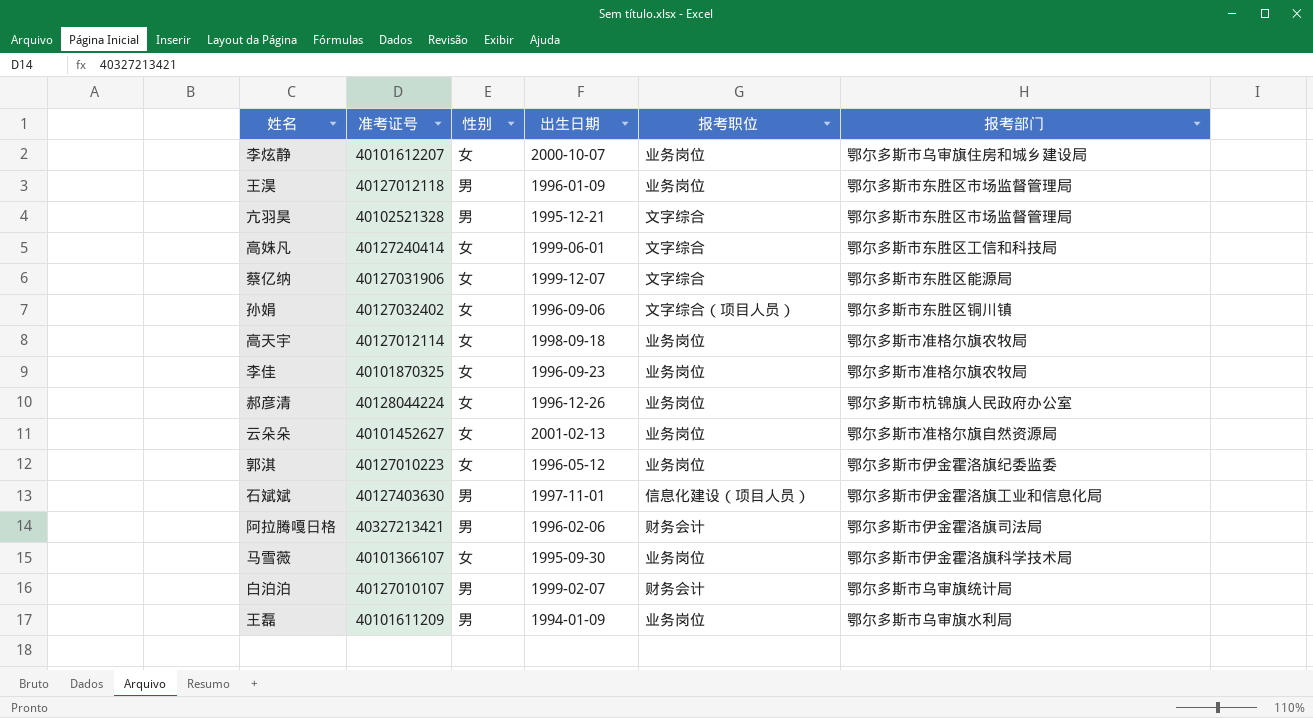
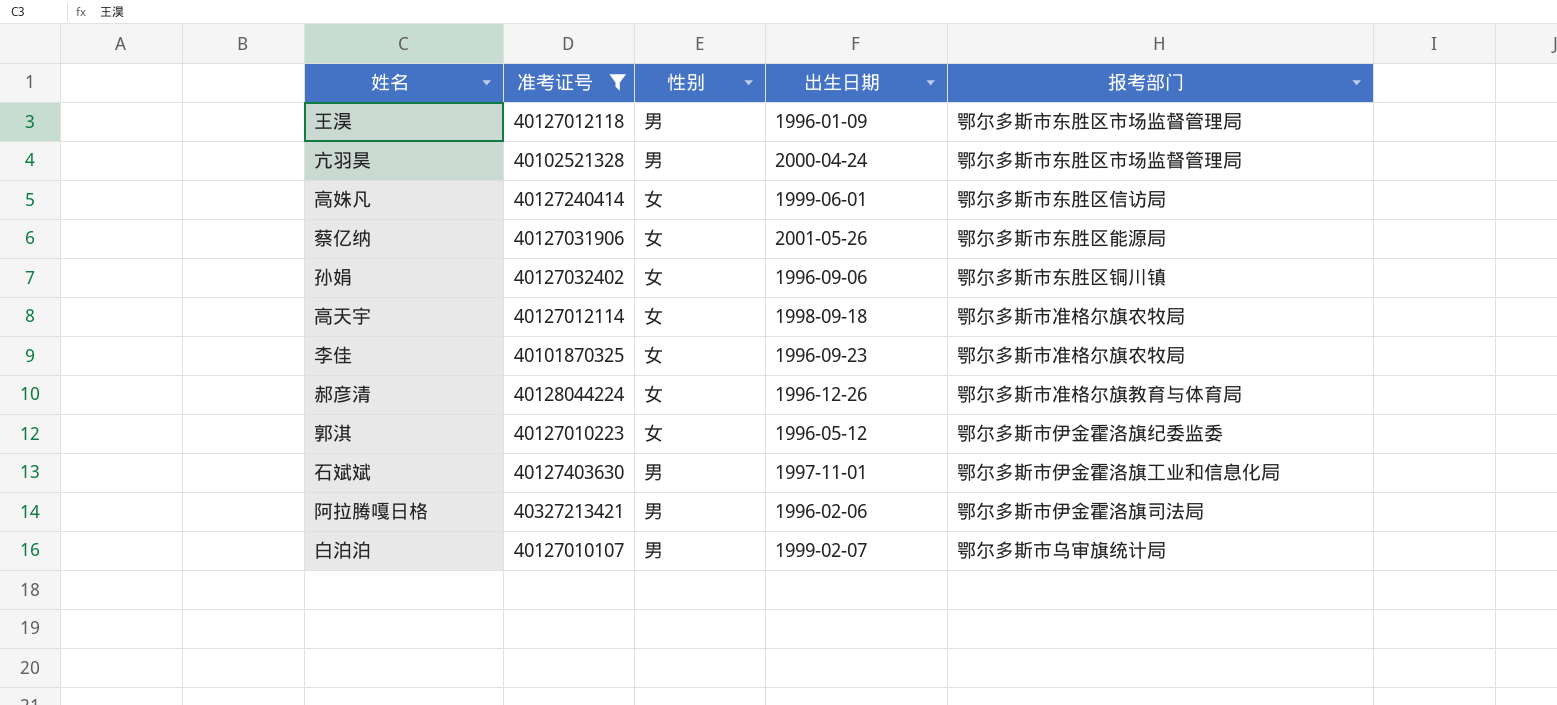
filter: none -> 准考证号 >= 40101870325
column 报考职位 | position: 5 -> none
亢羽昊 | 出生日期: 1995-12-21 -> 2000-04-24
高姝凡 | 报考部门: 鄂尔多斯市东胜区工信和科技局 -> 鄂尔多斯市东胜区信访局
蔡亿纳 | 出生日期: 1999-12-07 -> 2001-05-26
郝彦清 | 报考部门: 鄂尔多斯市杭锦旗人民政府办公室 -> 鄂尔多斯市准格尔旗教育与体育局

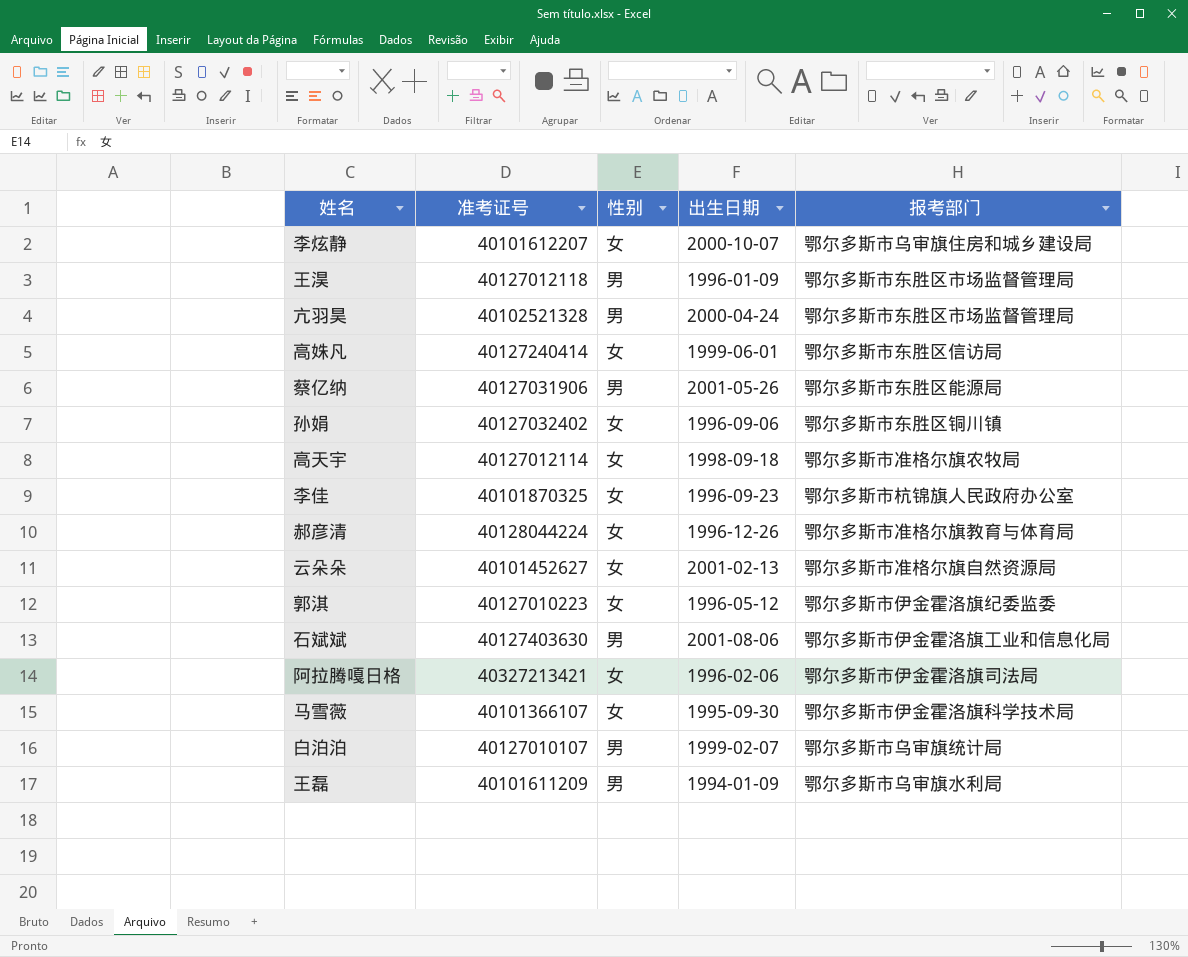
filter: 准考证号 >= 40101870325 -> none
蔡亿纳 | 性别: 女 -> 男
李佳 | 报考部门: 鄂尔多斯市准格尔旗农牧局 -> 鄂尔多斯市杭锦旗人民政府办公室
石斌斌 | 出生日期: 1997-11-01 -> 2001-08-06
阿拉腾嘎日格 | 性别: 男 -> 女

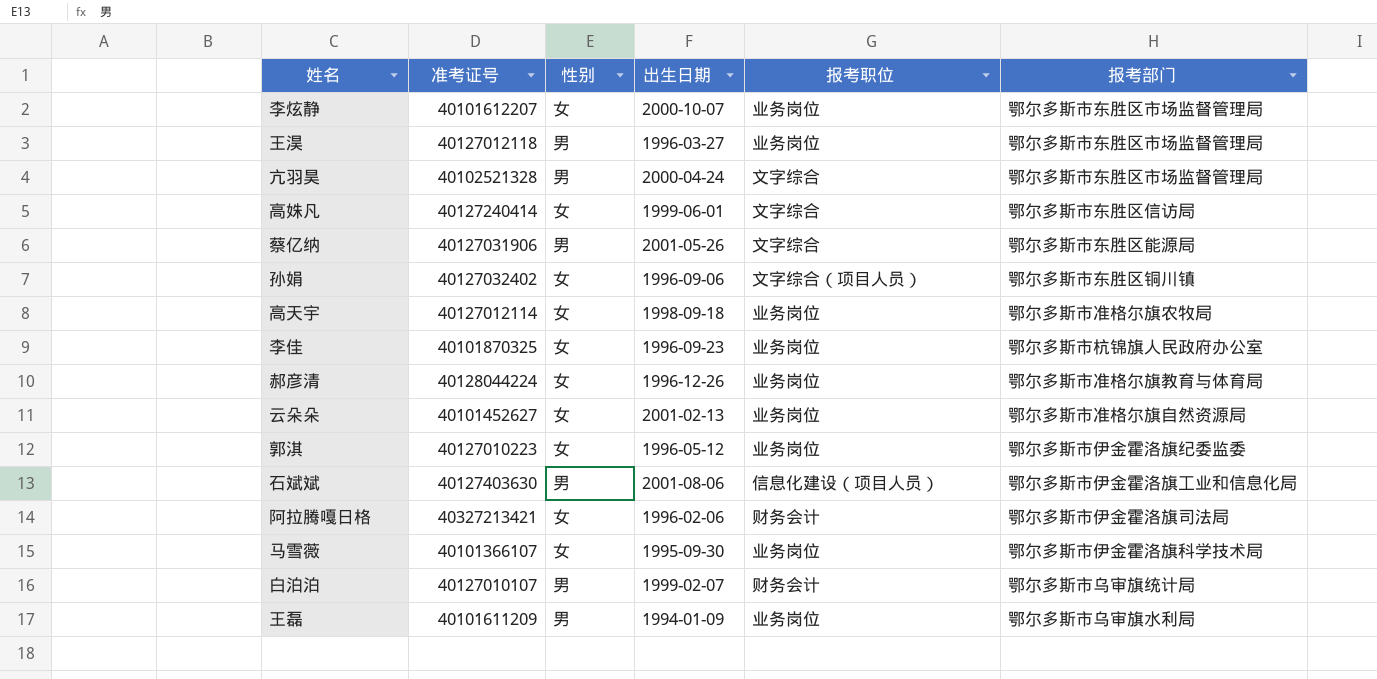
column 报考职位 | position: none -> 5
李炫静 | 报考部门: 鄂尔多斯市乌审旗住房和城乡建设局 -> 鄂尔多斯市东胜区市场监督管理局
王淏 | 出生日期: 1996-01-09 -> 1996-03-27

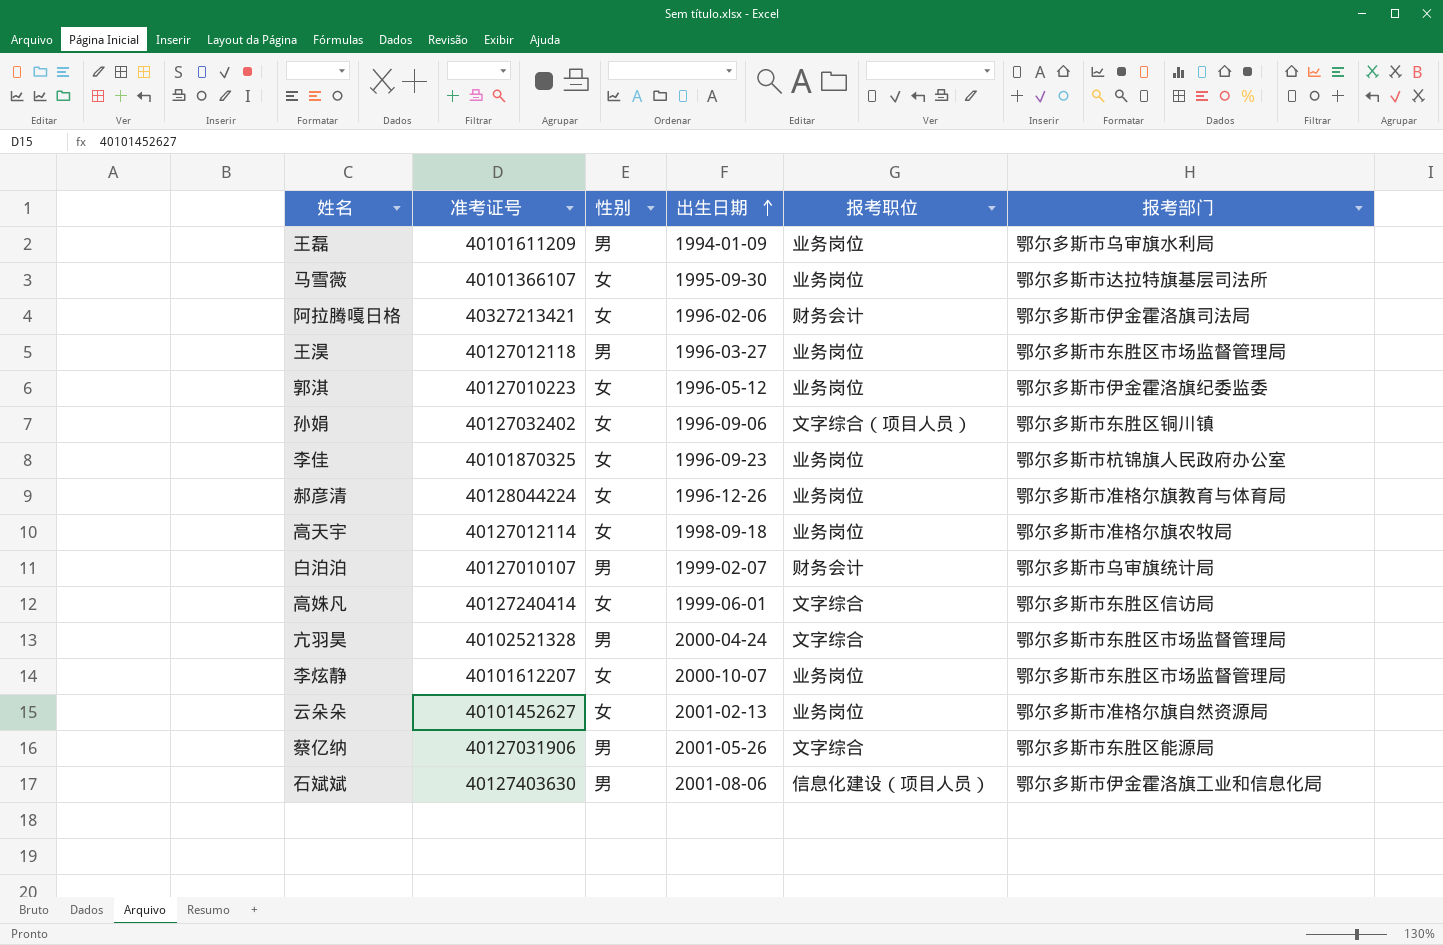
row order: none -> 出生日期 ascending
马雪薇 | 报考部门: 鄂尔多斯市伊金霍洛旗科学技术局 -> 鄂尔多斯市达拉特旗基层司法所

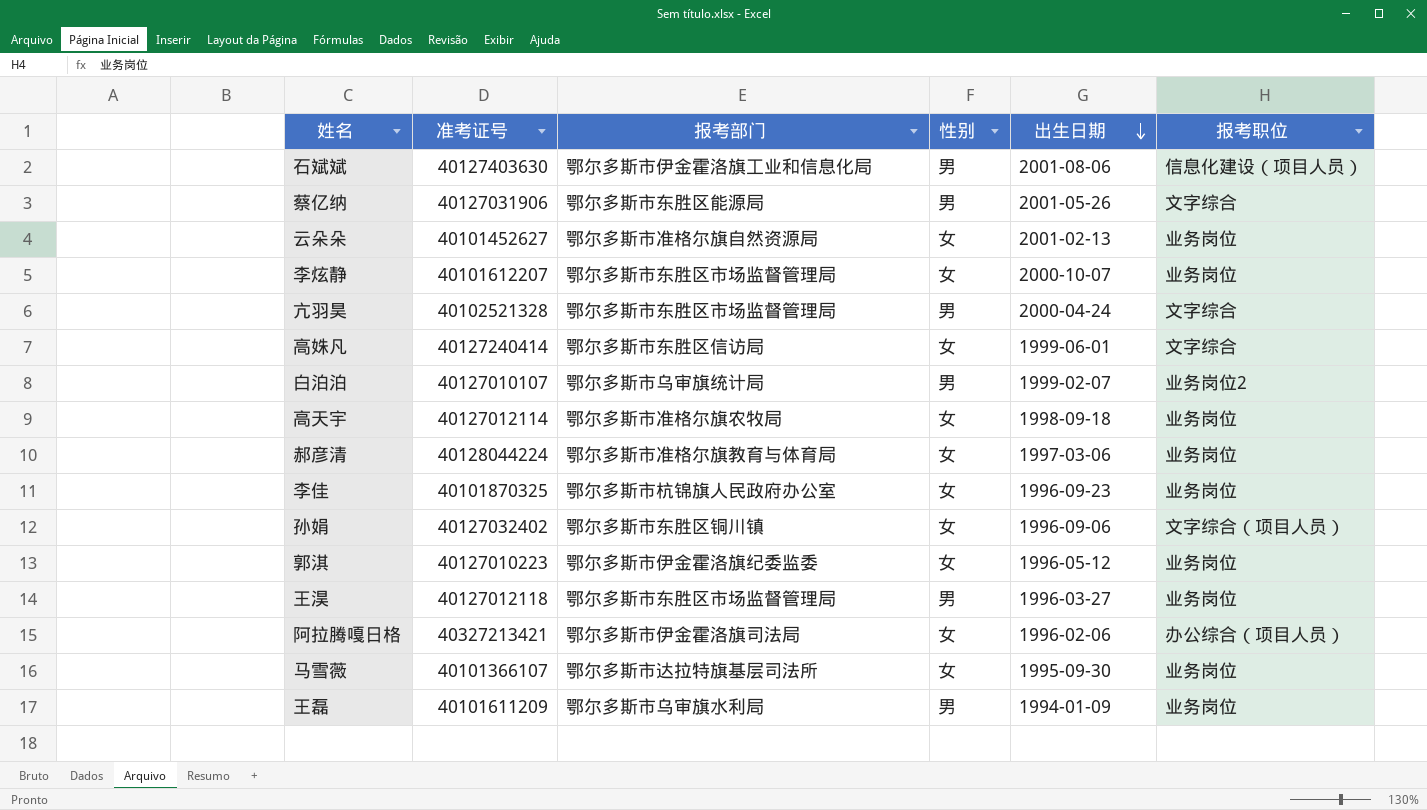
row order: 出生日期 ascending -> 出生日期 descending
column 报考部门 | position: 6 -> 3
白泊泊 | 报考职位: 财务会计 -> 业务岗位2
郝彦清 | 出生日期: 1996-12-26 -> 1997-03-06
阿拉腾嘎日格 | 报考职位: 财务会计 -> 办公综合（项目人员）

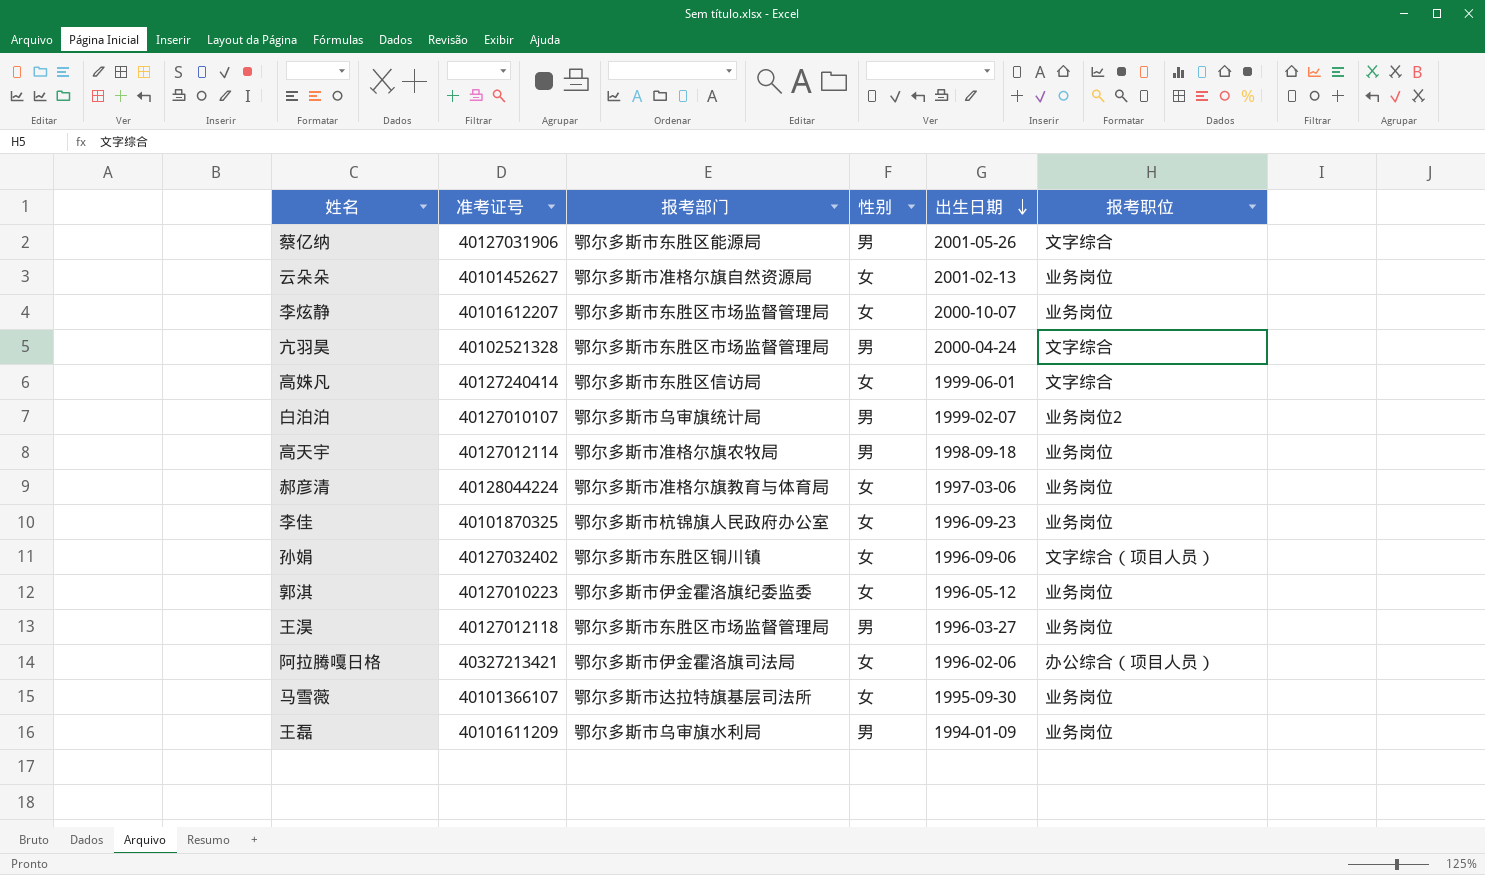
row 石斌斌: 40127403630 | 鄂尔多斯市伊金霍洛旗工业和信息化局 | 男 | 2001-08-06 | 信息化建设（项目人员） -> none
高天宇 | 性别: 女 -> 男

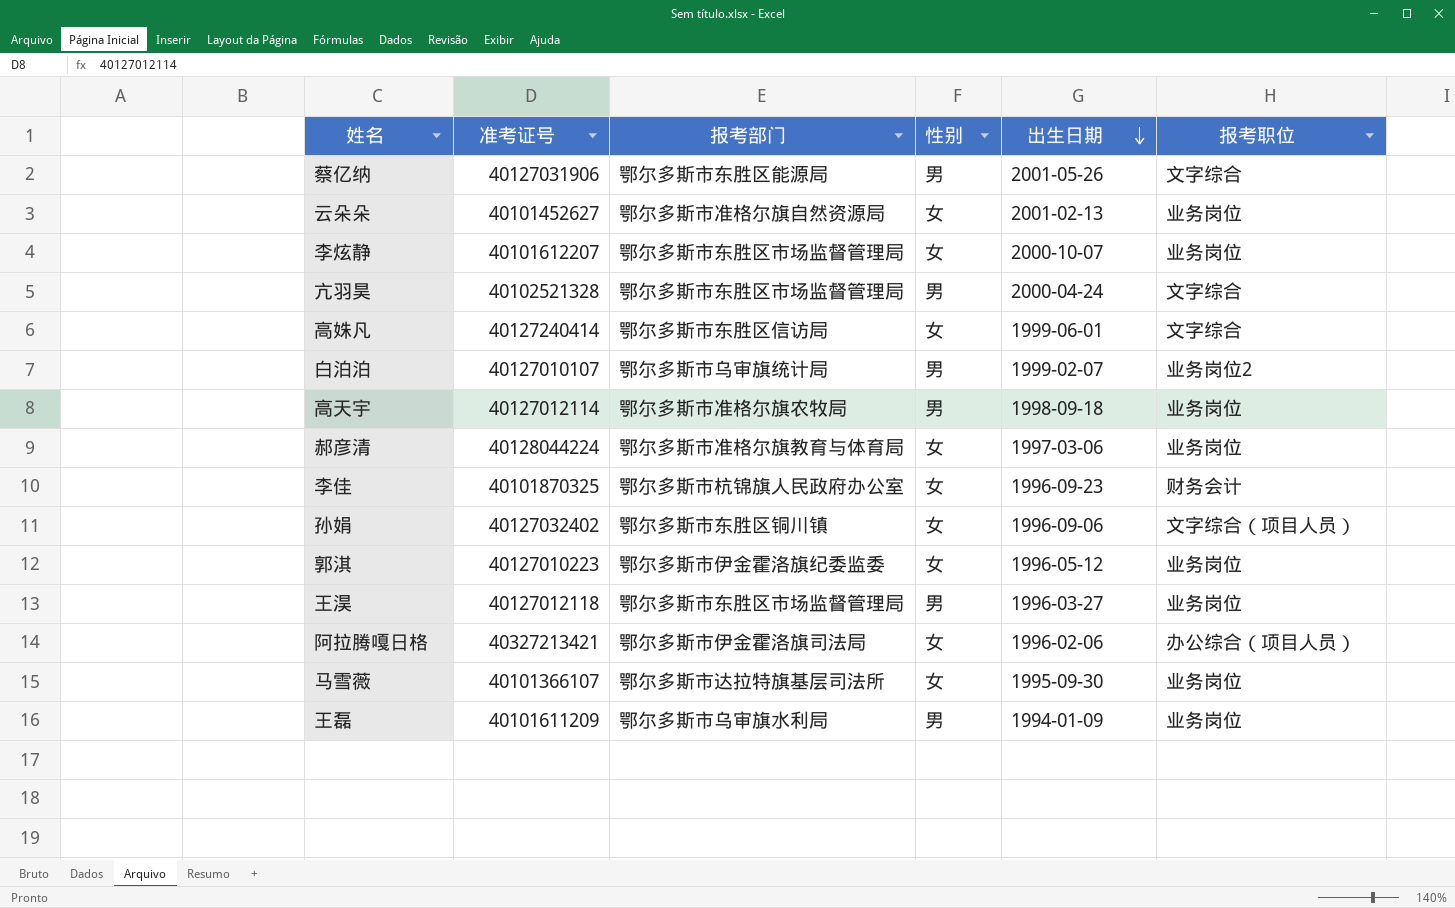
李佳 | 报考职位: 业务岗位 -> 财务会计

